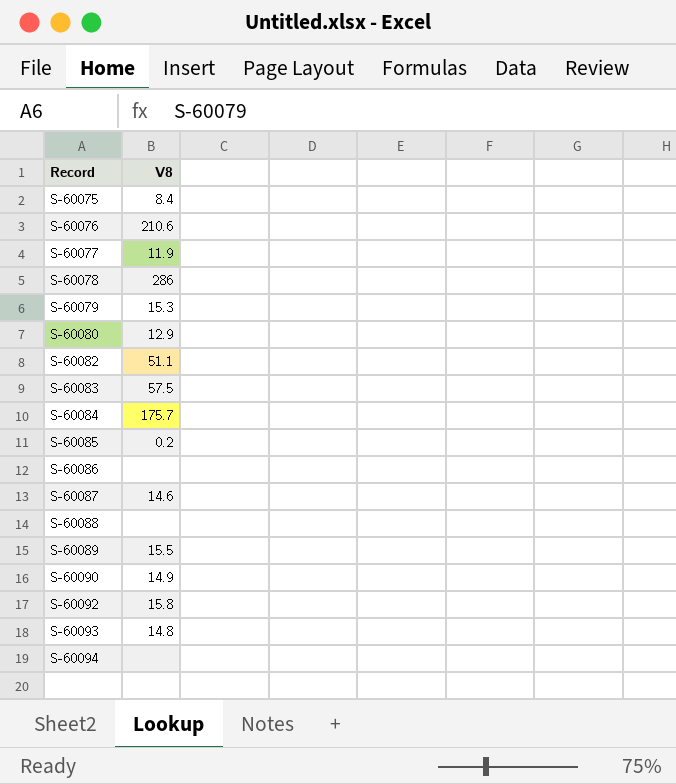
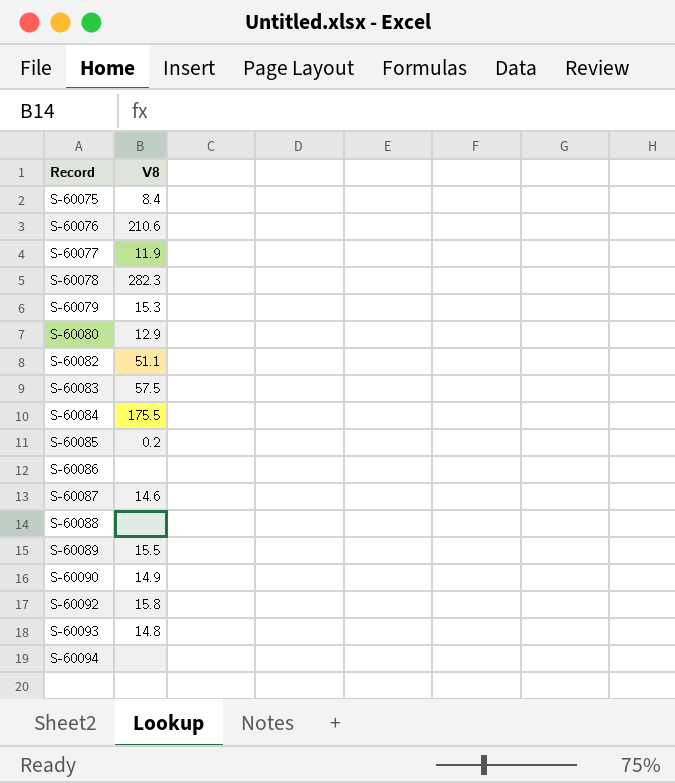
S-60078 | V8: 286 -> 282.3
S-60084 | V8: 175.7 -> 175.5

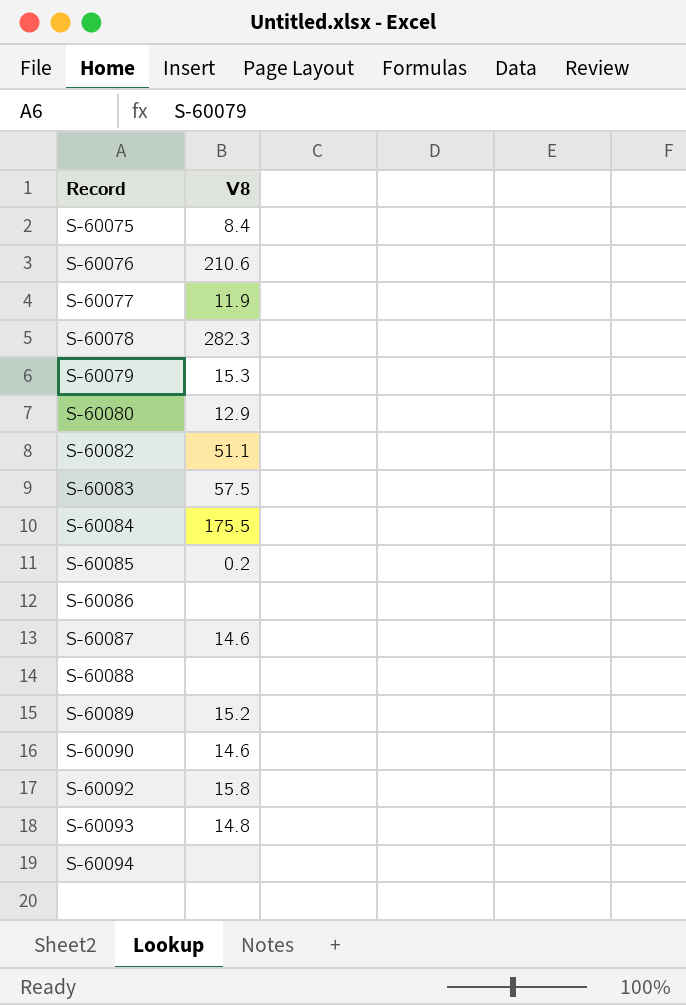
S-60089 | V8: 15.5 -> 15.2
S-60090 | V8: 14.9 -> 14.6

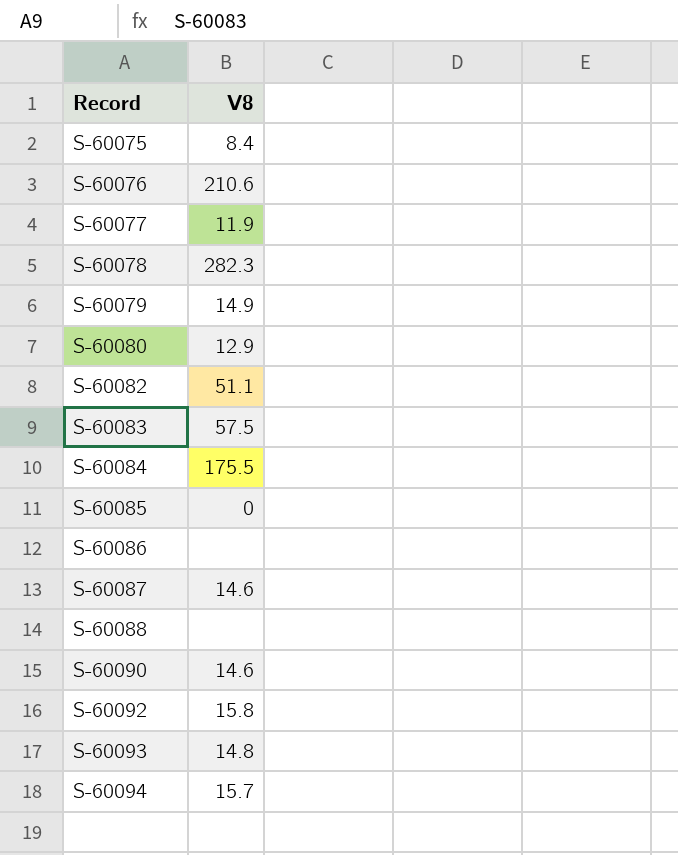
row S-60089: 15.2 -> none
S-60079 | V8: 15.3 -> 14.9
S-60085 | V8: 0.2 -> 0
S-60094 | V8: none -> 15.7

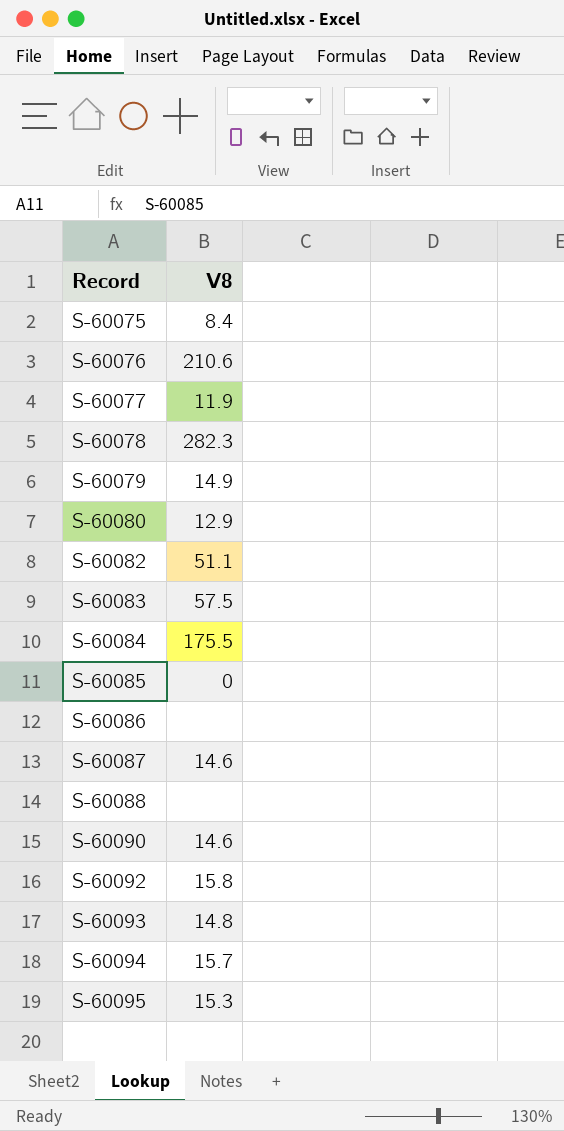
row S-60095: none -> 15.3

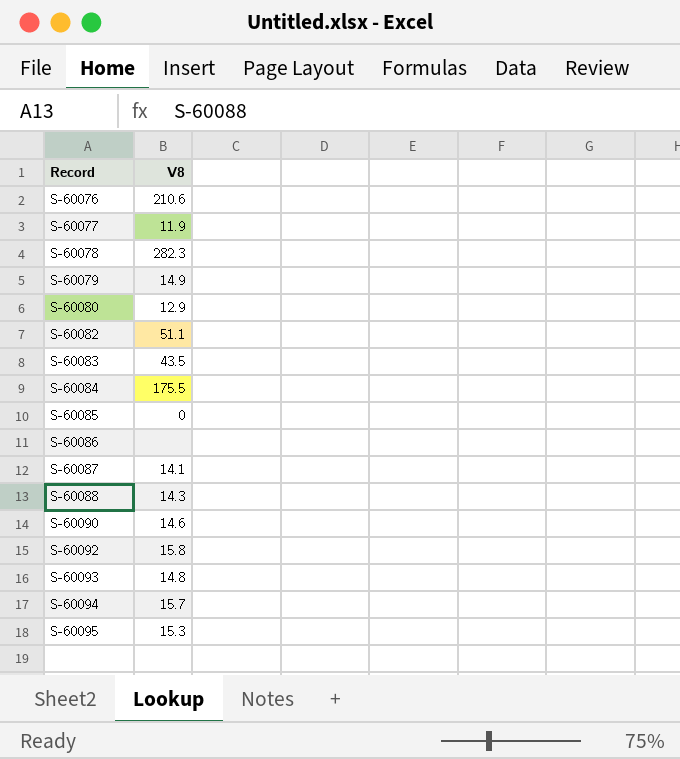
row S-60075: 8.4 -> none
S-60083 | V8: 57.5 -> 43.5
S-60087 | V8: 14.6 -> 14.1
S-60088 | V8: none -> 14.3

